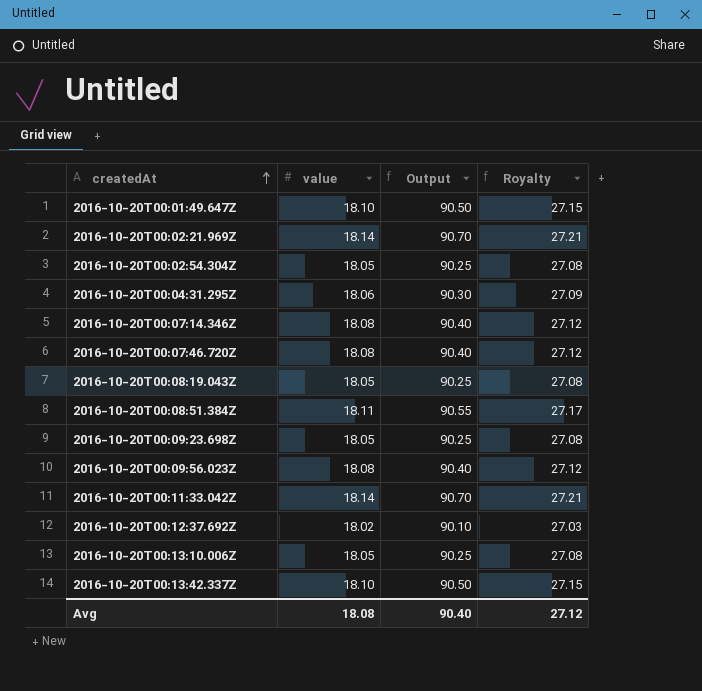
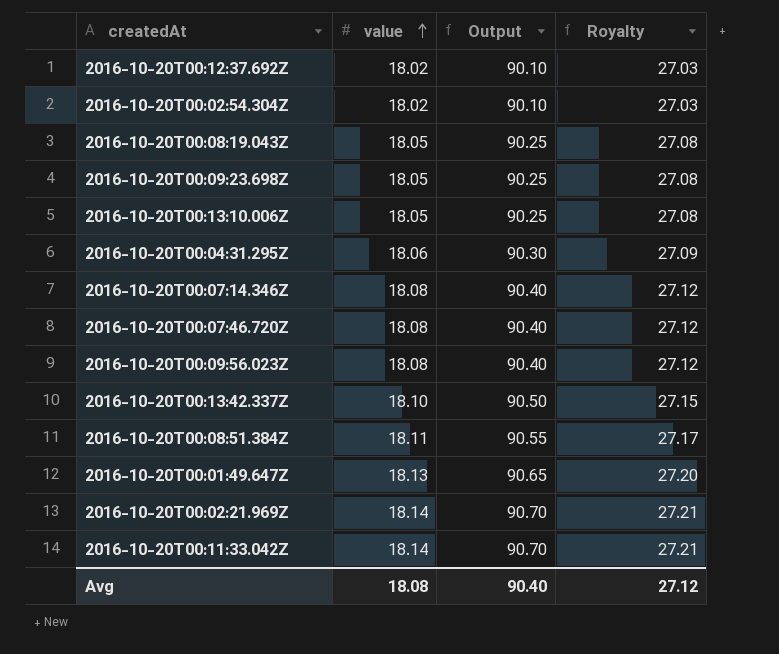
row order: createdAt ascending -> value ascending
2016-10-20T00:02:54.304Z | value: 18.05 -> 18.02
2016-10-20T00:02:54.304Z | Output: 90.25 -> 90.10
2016-10-20T00:02:54.304Z | Royalty: 27.08 -> 27.03
2016-10-20T00:01:49.647Z | value: 18.10 -> 18.13
2016-10-20T00:01:49.647Z | Output: 90.50 -> 90.65
2016-10-20T00:01:49.647Z | Royalty: 27.15 -> 27.20

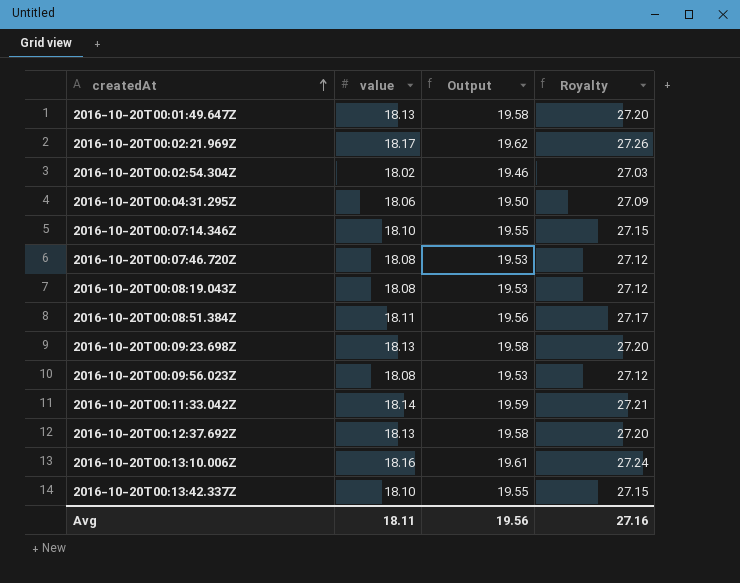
row order: value ascending -> createdAt ascending
column Output | formula: [value] * 5 -> [value] * 1.08
2016-10-20T00:02:21.969Z | value: 18.14 -> 18.17
2016-10-20T00:02:21.969Z | Royalty: 27.21 -> 27.26
2016-10-20T00:07:14.346Z | value: 18.08 -> 18.10
2016-10-20T00:07:14.346Z | Royalty: 27.12 -> 27.15
2016-10-20T00:08:19.043Z | value: 18.05 -> 18.08
2016-10-20T00:08:19.043Z | Royalty: 27.08 -> 27.12
2016-10-20T00:09:23.698Z | value: 18.05 -> 18.13
2016-10-20T00:09:23.698Z | Royalty: 27.08 -> 27.20
2016-10-20T00:12:37.692Z | value: 18.02 -> 18.13
2016-10-20T00:12:37.692Z | Royalty: 27.03 -> 27.20
2016-10-20T00:13:10.006Z | value: 18.05 -> 18.16
2016-10-20T00:13:10.006Z | Royalty: 27.08 -> 27.24
Avg | value: 18.08 -> 18.11
Avg | Output: 90.40 -> 19.56
Avg | Royalty: 27.12 -> 27.16

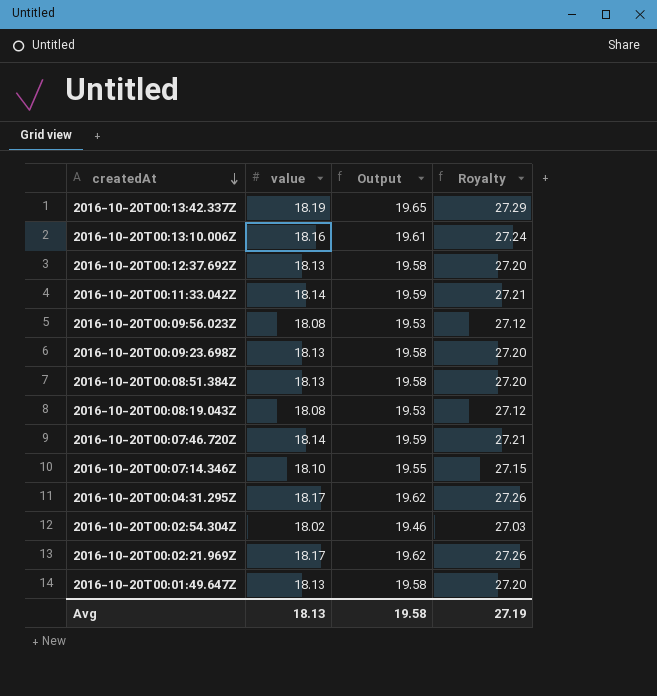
row order: createdAt ascending -> createdAt descending
2016-10-20T00:13:42.337Z | value: 18.10 -> 18.19
2016-10-20T00:13:42.337Z | Output: 19.55 -> 19.65
2016-10-20T00:13:42.337Z | Royalty: 27.15 -> 27.29
2016-10-20T00:08:51.384Z | value: 18.11 -> 18.13
2016-10-20T00:08:51.384Z | Output: 19.56 -> 19.58
2016-10-20T00:08:51.384Z | Royalty: 27.17 -> 27.20
2016-10-20T00:07:46.720Z | value: 18.08 -> 18.14
2016-10-20T00:07:46.720Z | Output: 19.53 -> 19.59
2016-10-20T00:07:46.720Z | Royalty: 27.12 -> 27.21
2016-10-20T00:04:31.295Z | value: 18.06 -> 18.17
2016-10-20T00:04:31.295Z | Output: 19.50 -> 19.62
2016-10-20T00:04:31.295Z | Royalty: 27.09 -> 27.26
Avg | value: 18.11 -> 18.13
Avg | Output: 19.56 -> 19.58
Avg | Royalty: 27.16 -> 27.19

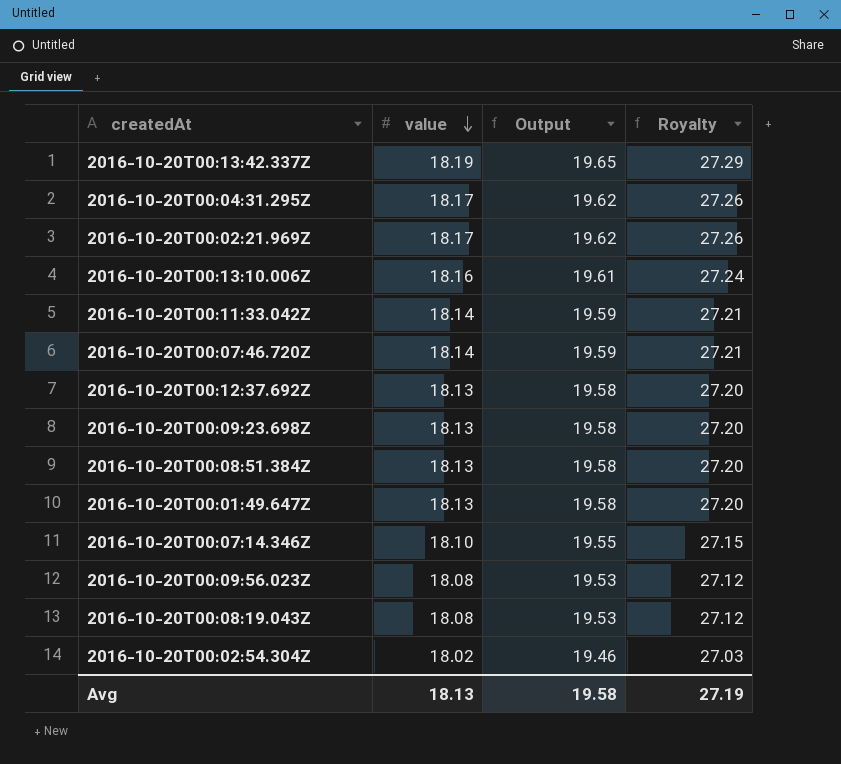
row order: createdAt descending -> value descending

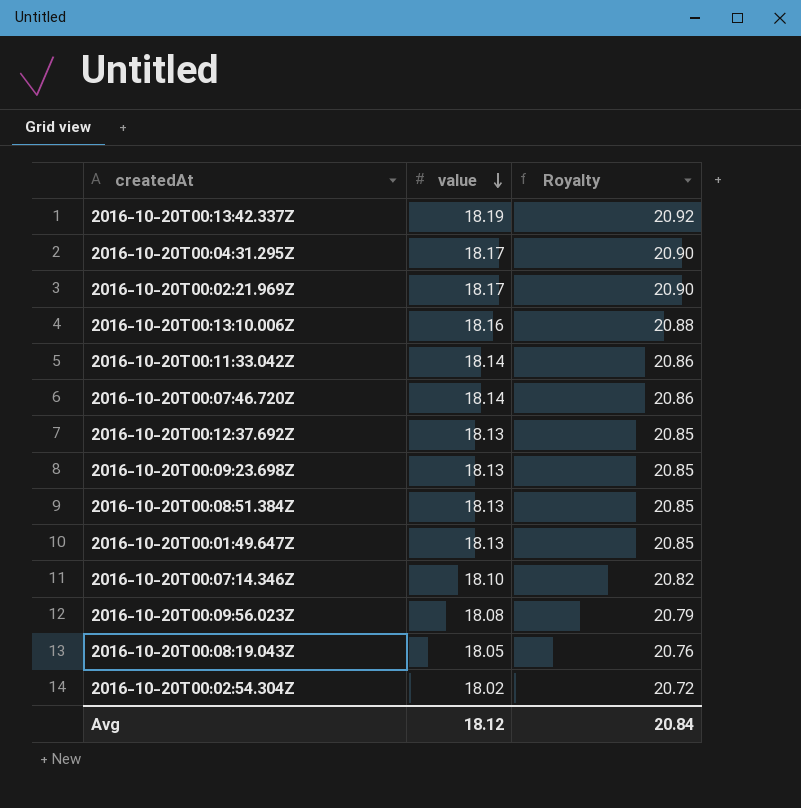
column Output | formula: [value] * 1.08 -> none
column Royalty | formula: [value] * 1.5 -> [value] * 1.15
2016-10-20T00:08:19.043Z | value: 18.08 -> 18.05
Avg | value: 18.13 -> 18.12
Avg | Royalty: 27.19 -> 20.84

